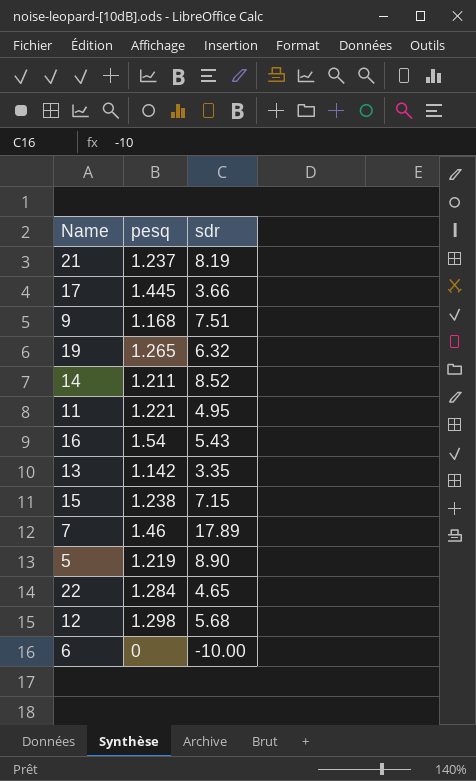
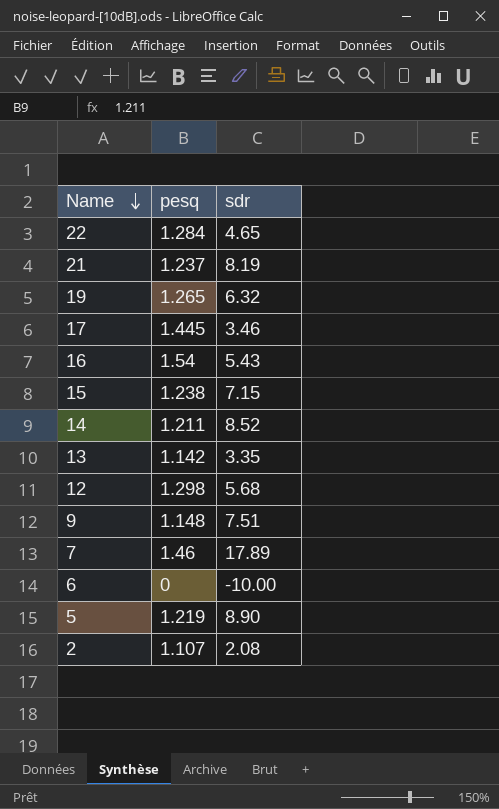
row order: none -> Name descending
row 11: 1.221 | 4.95 -> none
17 | sdr: 3.66 -> 3.46
9 | pesq: 1.168 -> 1.148
row 2: none -> 1.107 | 2.08

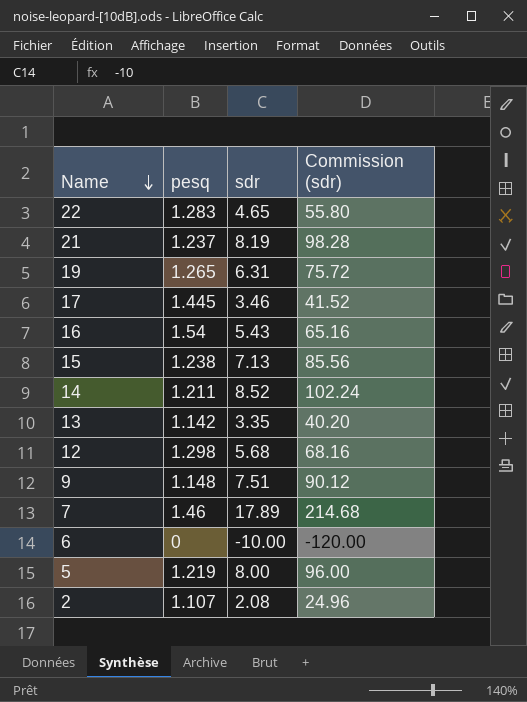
column Commission (sdr) | formula: none -> [sdr] * 12
22 | pesq: 1.284 -> 1.283
19 | sdr: 6.32 -> 6.31
15 | sdr: 7.15 -> 7.13
5 | sdr: 8.90 -> 8.00

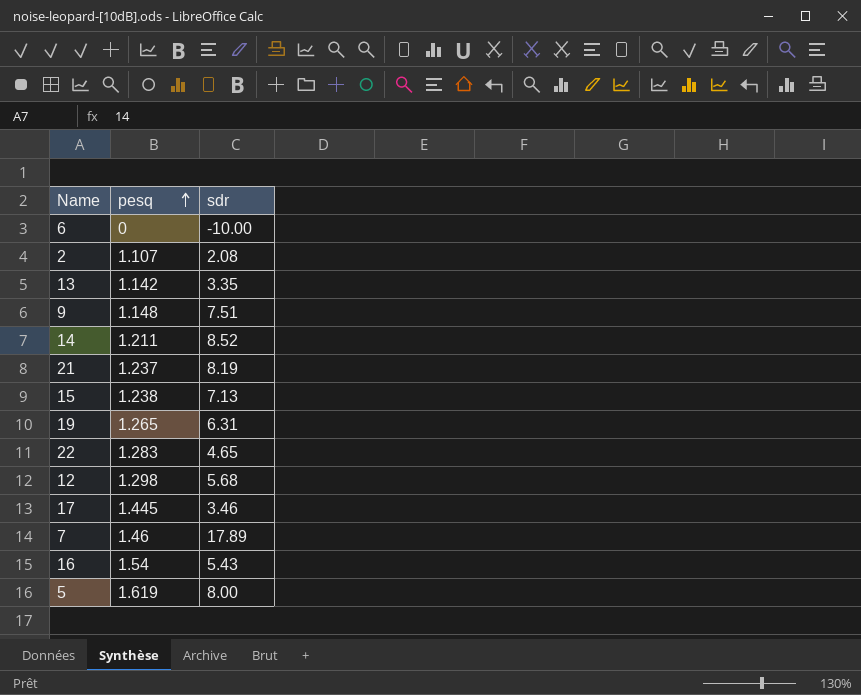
row order: Name descending -> pesq ascending
column Commission (sdr) | formula: [sdr] * 12 -> none
5 | pesq: 1.219 -> 1.619

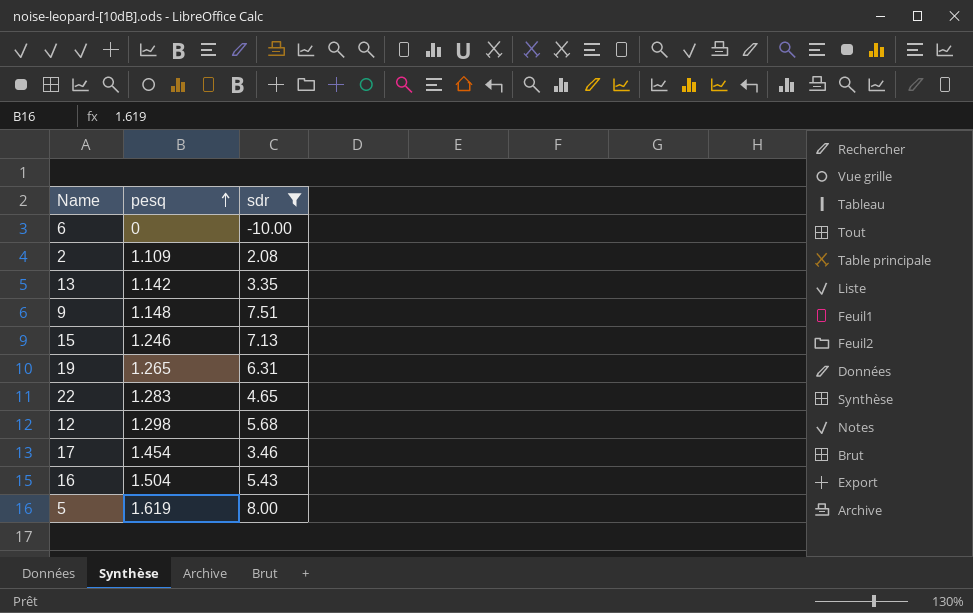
filter: none -> sdr <= 8.00
2 | pesq: 1.107 -> 1.109
15 | pesq: 1.238 -> 1.246
17 | pesq: 1.445 -> 1.454
16 | pesq: 1.54 -> 1.504

